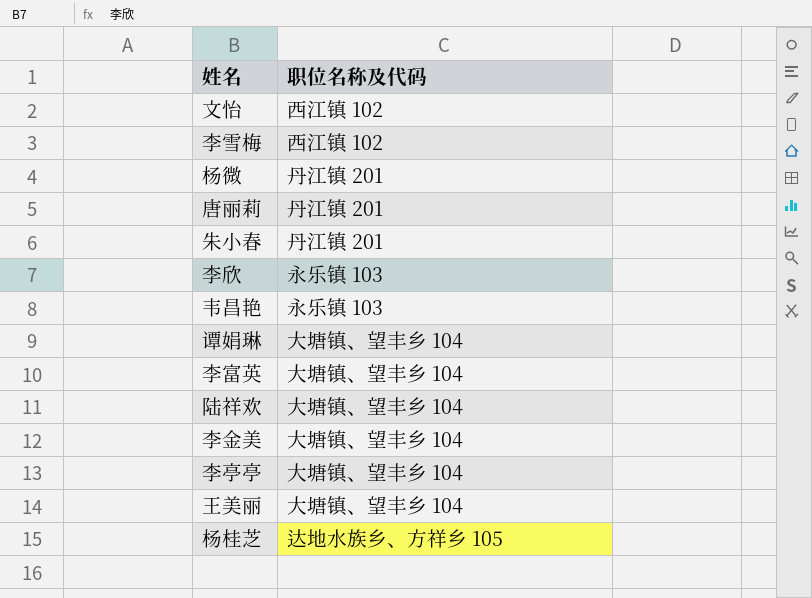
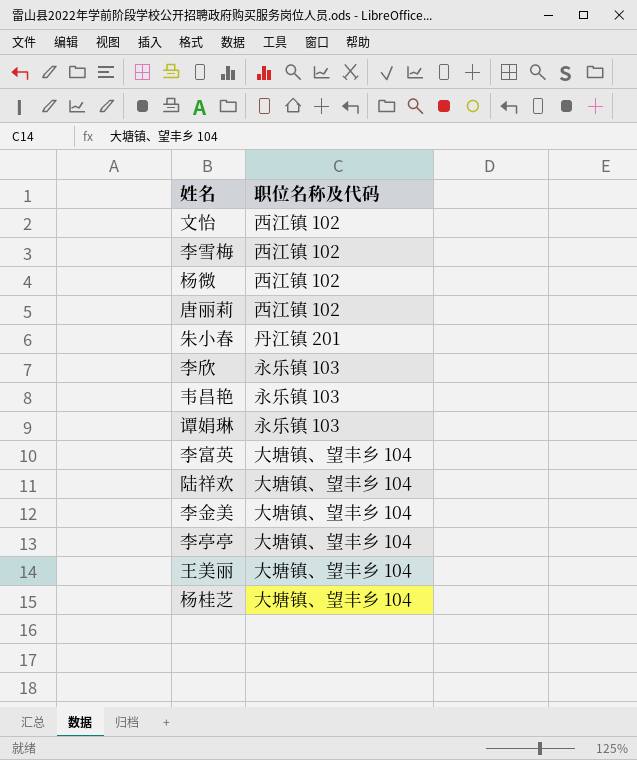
杨微 | 职位名称及代码: 丹江镇 201 -> 西江镇 102
唐丽莉 | 职位名称及代码: 丹江镇 201 -> 西江镇 102
谭娟琳 | 职位名称及代码: 大塘镇、望丰乡 104 -> 永乐镇 103
杨桂芝 | 职位名称及代码: 达地水族乡、方祥乡 105 -> 大塘镇、望丰乡 104

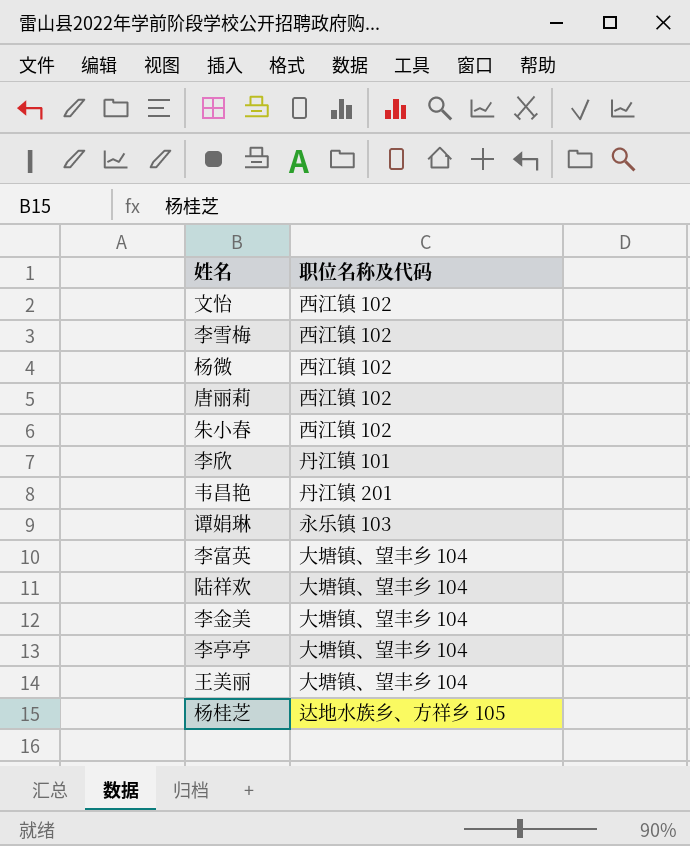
朱小春 | 职位名称及代码: 丹江镇 201 -> 西江镇 102
李欣 | 职位名称及代码: 永乐镇 103 -> 丹江镇 101
韦昌艳 | 职位名称及代码: 永乐镇 103 -> 丹江镇 201
杨桂芝 | 职位名称及代码: 大塘镇、望丰乡 104 -> 达地水族乡、方祥乡 105

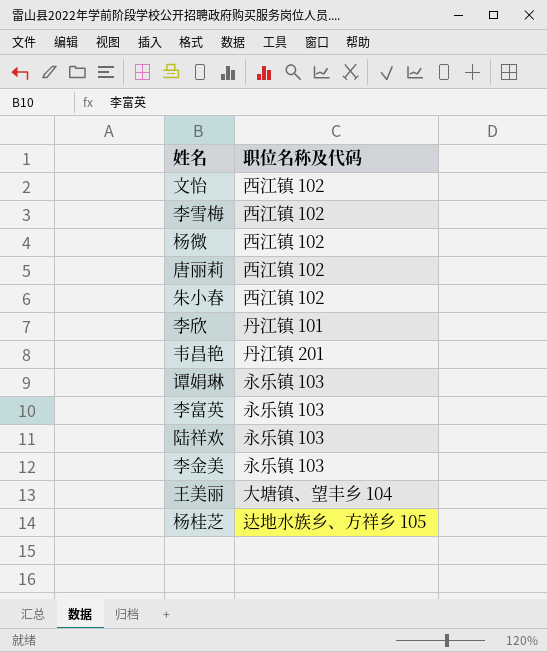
row 李亭亭: 大塘镇、望丰乡 104 -> none
李富英 | 职位名称及代码: 大塘镇、望丰乡 104 -> 永乐镇 103
陆祥欢 | 职位名称及代码: 大塘镇、望丰乡 104 -> 永乐镇 103
李金美 | 职位名称及代码: 大塘镇、望丰乡 104 -> 永乐镇 103

